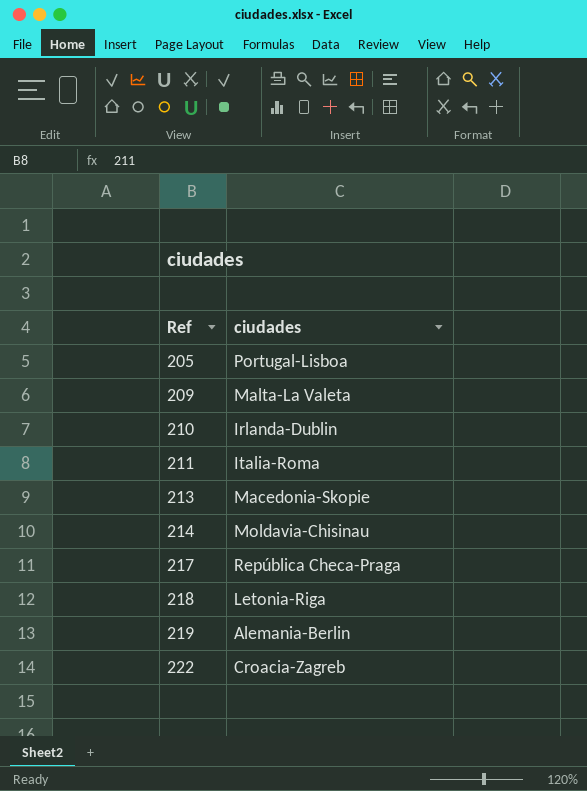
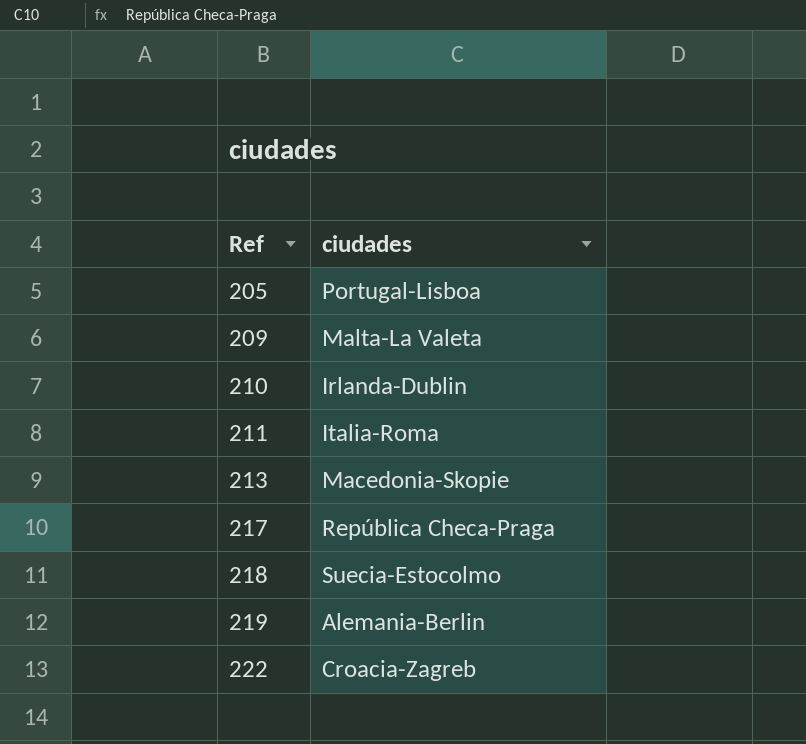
row 214: Moldavia-Chisinau -> none
218 | ciudades: Letonia-Riga -> Suecia-Estocolmo

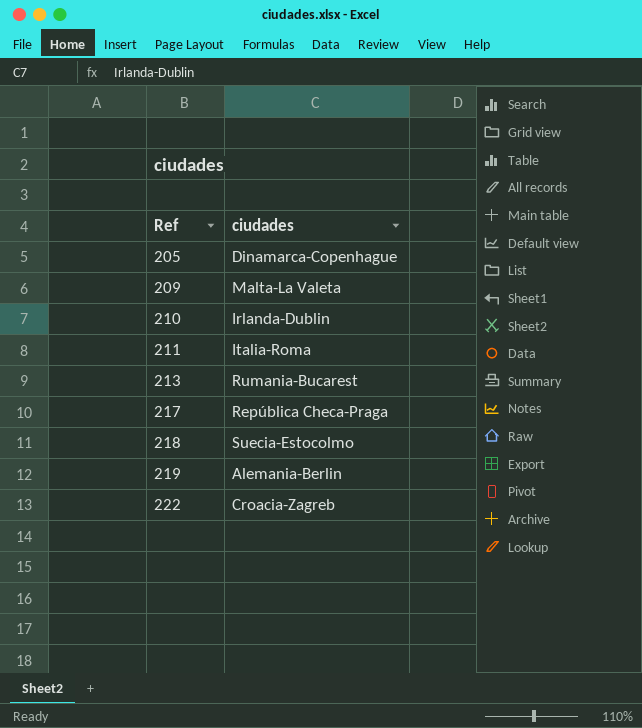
205 | ciudades: Portugal-Lisboa -> Dinamarca-Copenhague
213 | ciudades: Macedonia-Skopie -> Rumania-Bucarest

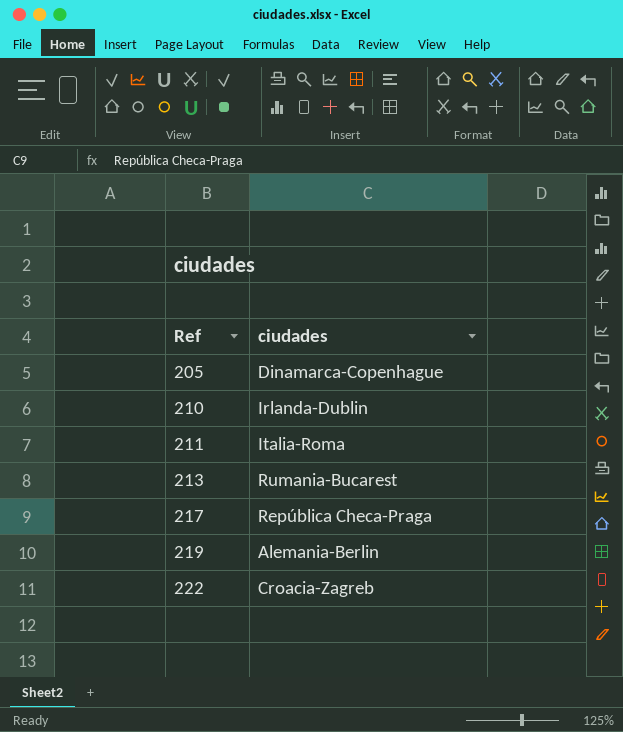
row 209: Malta-La Valeta -> none
row 218: Suecia-Estocolmo -> none

